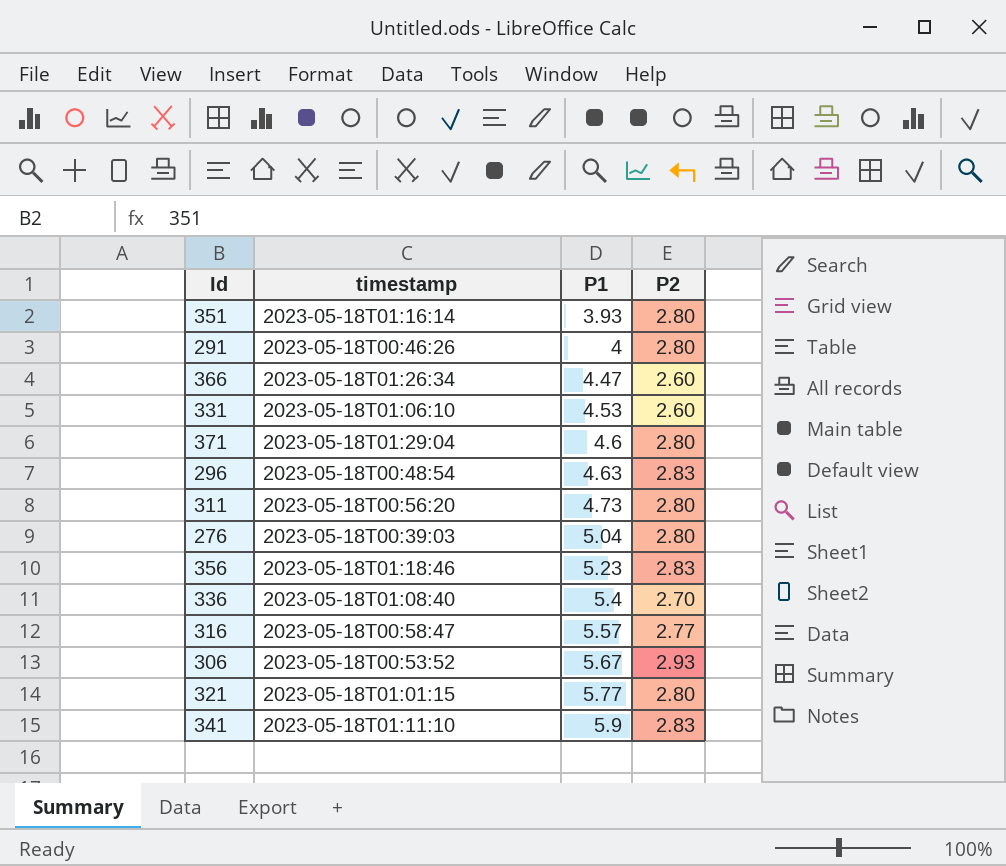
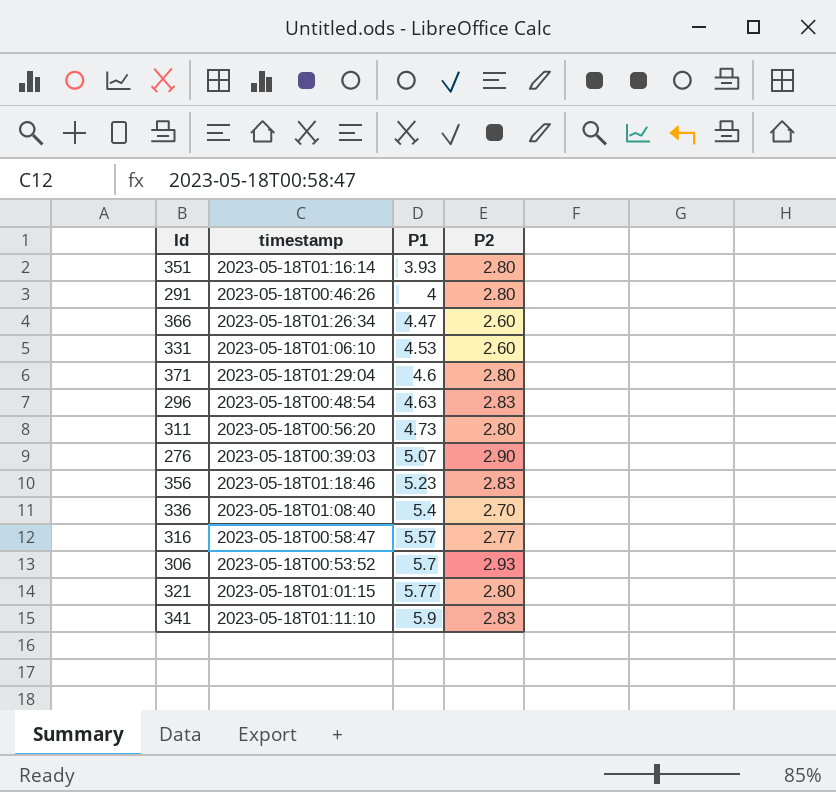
276 | P1: 5.04 -> 5.07
276 | P2: 2.80 -> 2.90
306 | P1: 5.67 -> 5.7

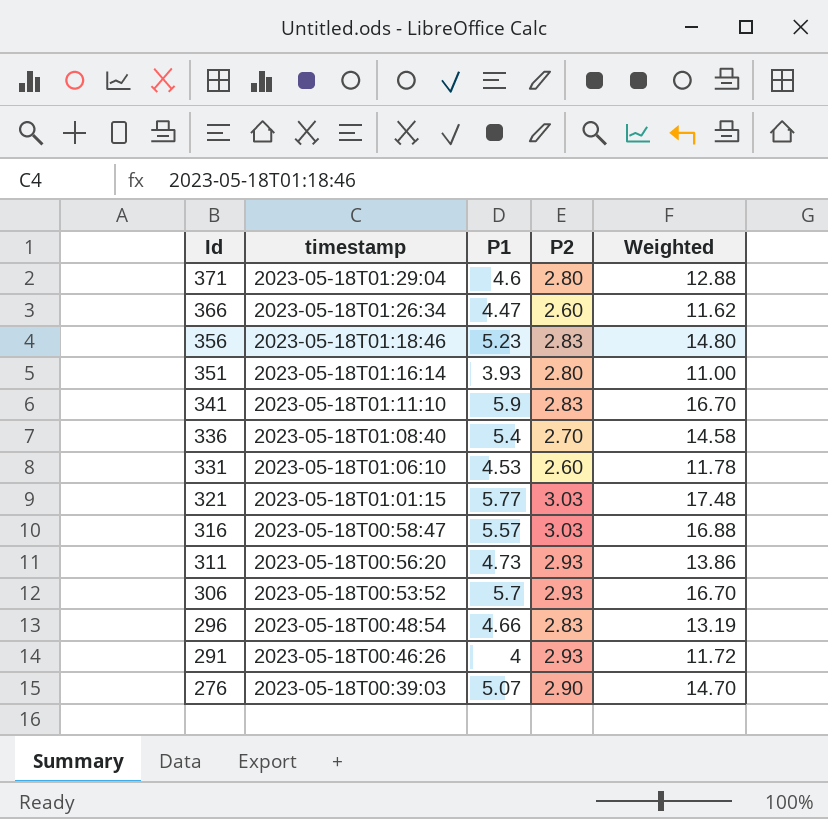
row order: P1 ascending -> Id descending
column Weighted | formula: none -> [P1] * [P2]
321 | P2: 2.80 -> 3.03
316 | P2: 2.77 -> 3.03
311 | P2: 2.80 -> 2.93
296 | P1: 4.63 -> 4.66
291 | P2: 2.80 -> 2.93

